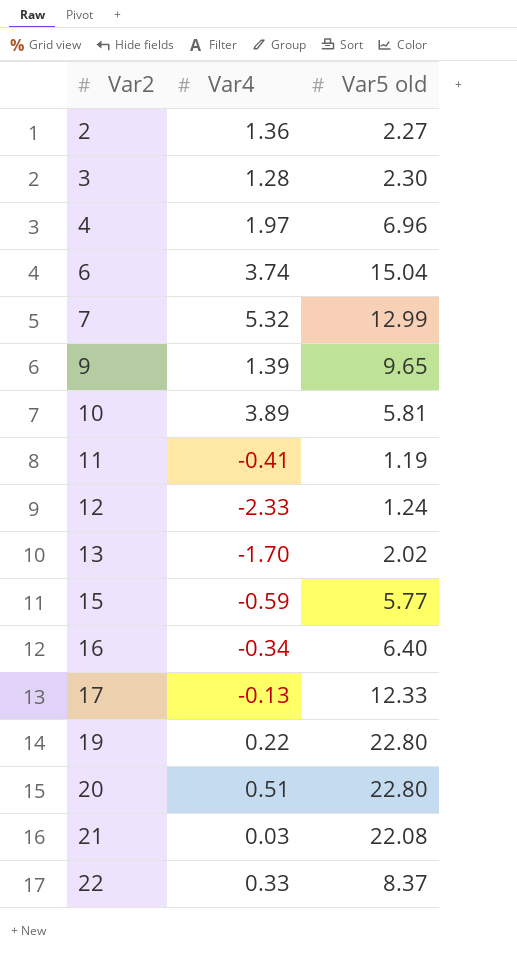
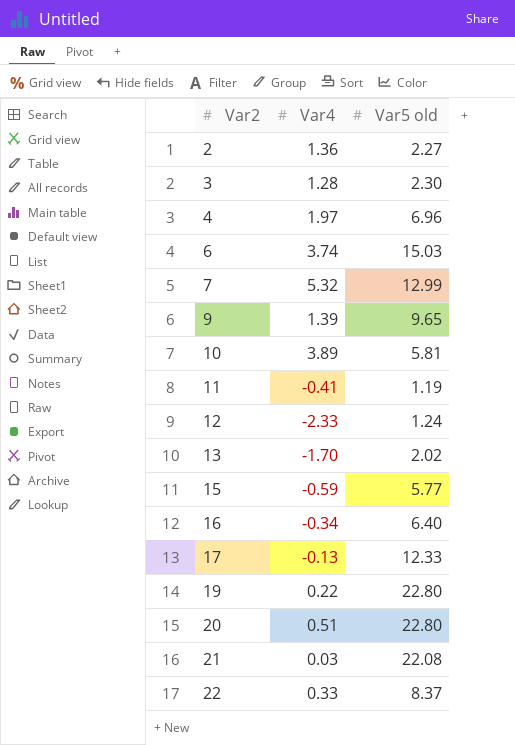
6 | Var5 old: 15.04 -> 15.03

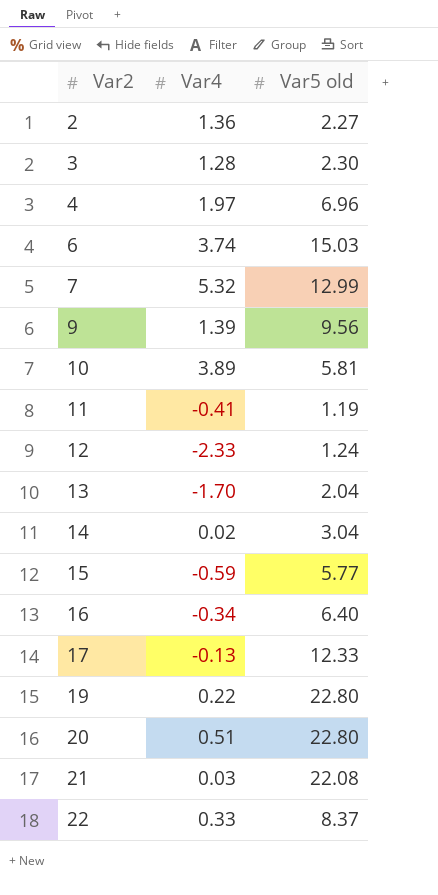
9 | Var5 old: 9.65 -> 9.56
13 | Var5 old: 2.02 -> 2.04
row 14: none -> 0.02 | 3.04

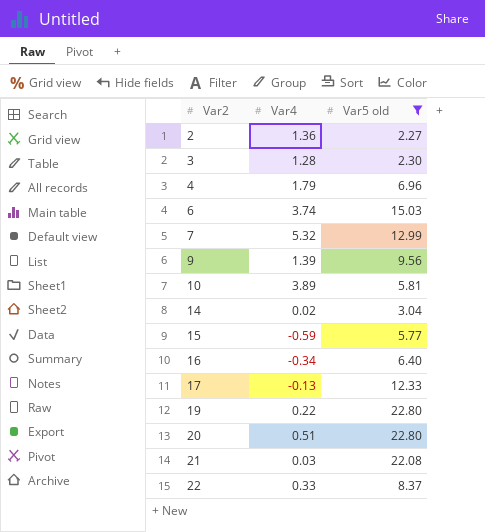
filter: none -> Var5 old >= 2.27
4 | Var4: 1.97 -> 1.79

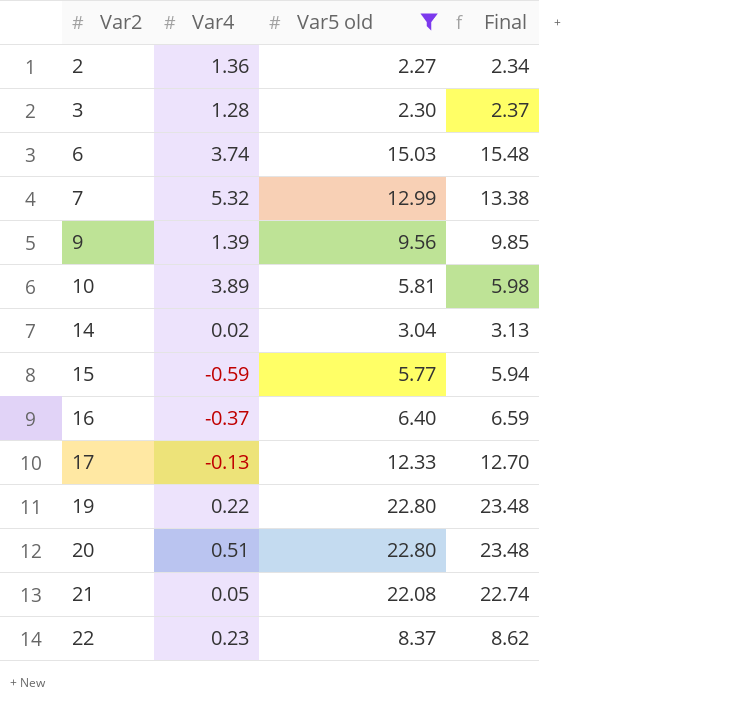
column Final | formula: none -> [Var5 old] * 1.03
row 4: 1.79 | 6.96 -> none
16 | Var4: -0.34 -> -0.37
21 | Var4: 0.03 -> 0.05
22 | Var4: 0.33 -> 0.23

